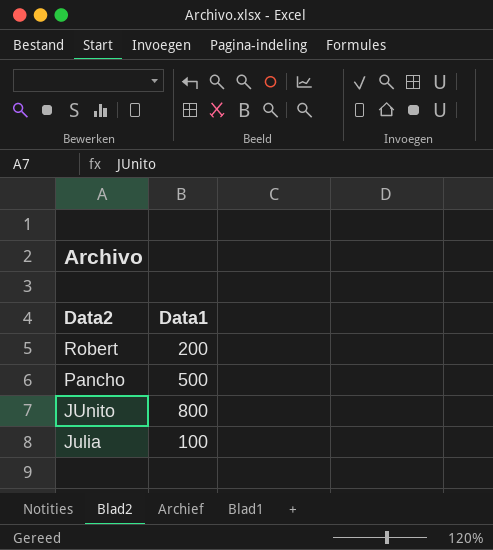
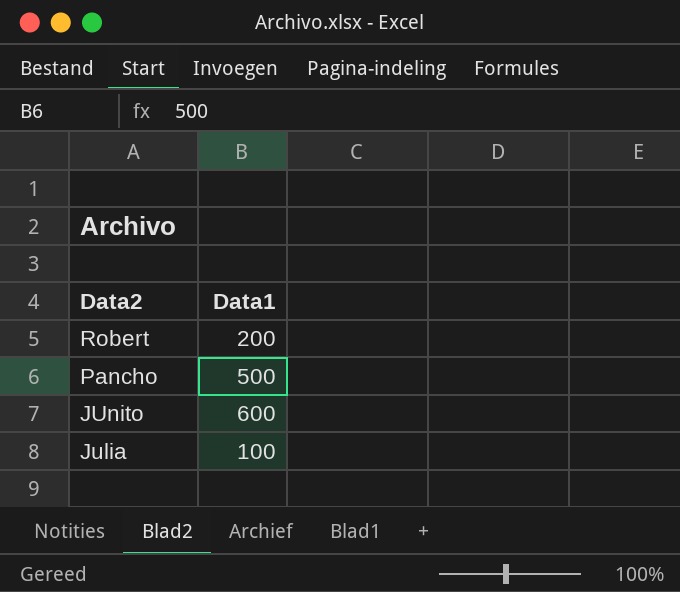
JUnito | Data1: 800 -> 600

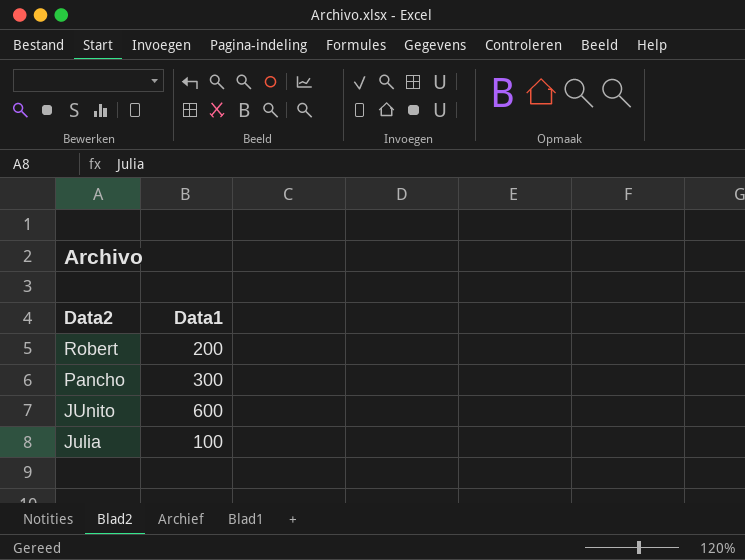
Pancho | Data1: 500 -> 300

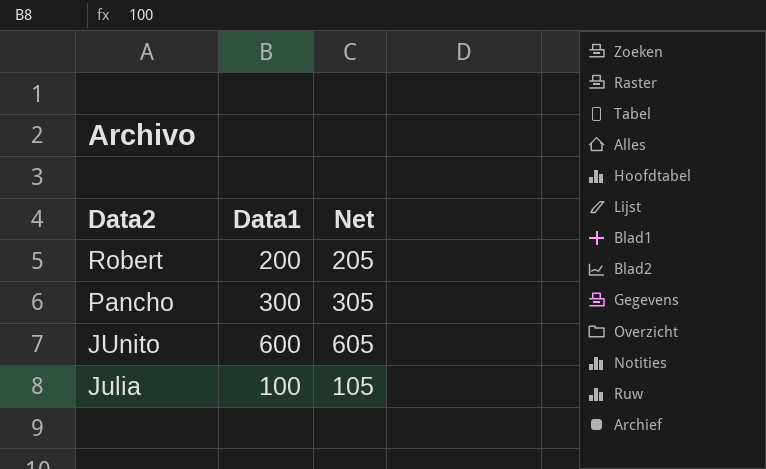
column Net | formula: none -> [Data1] + 5

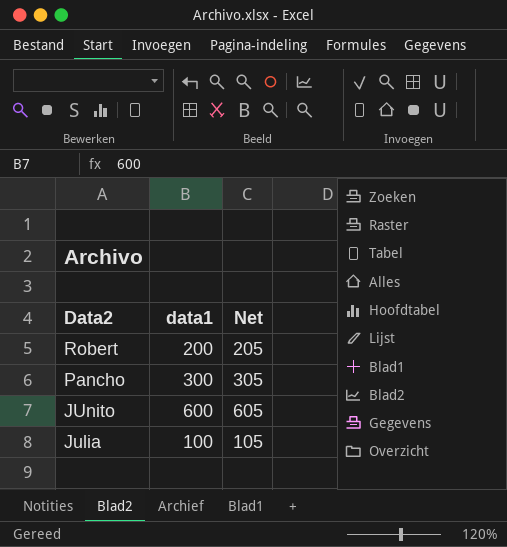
column name: Data1 -> data1

